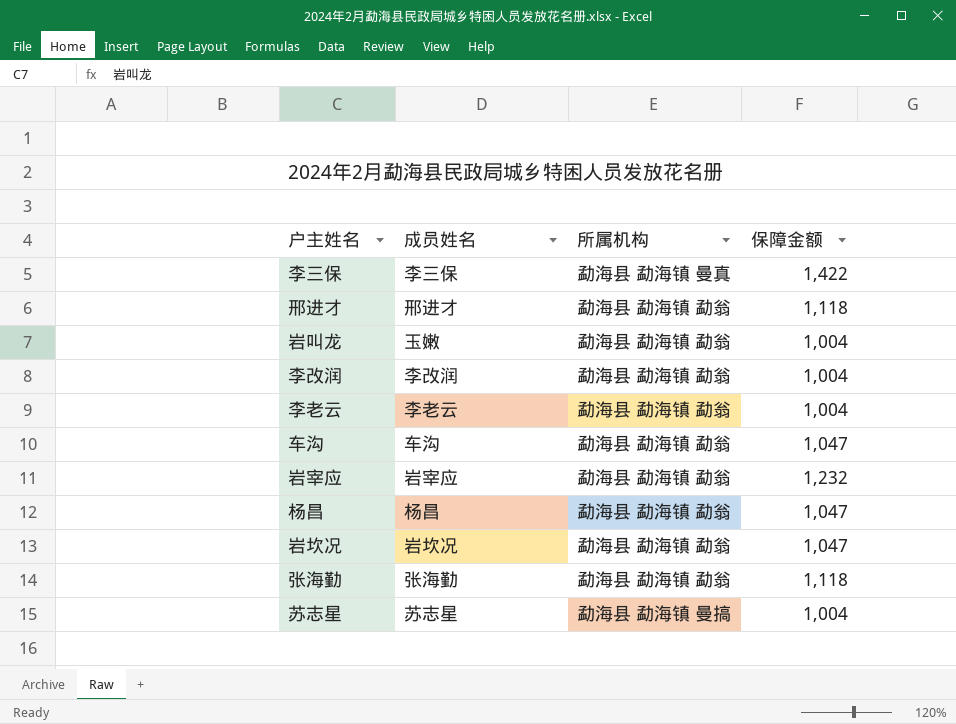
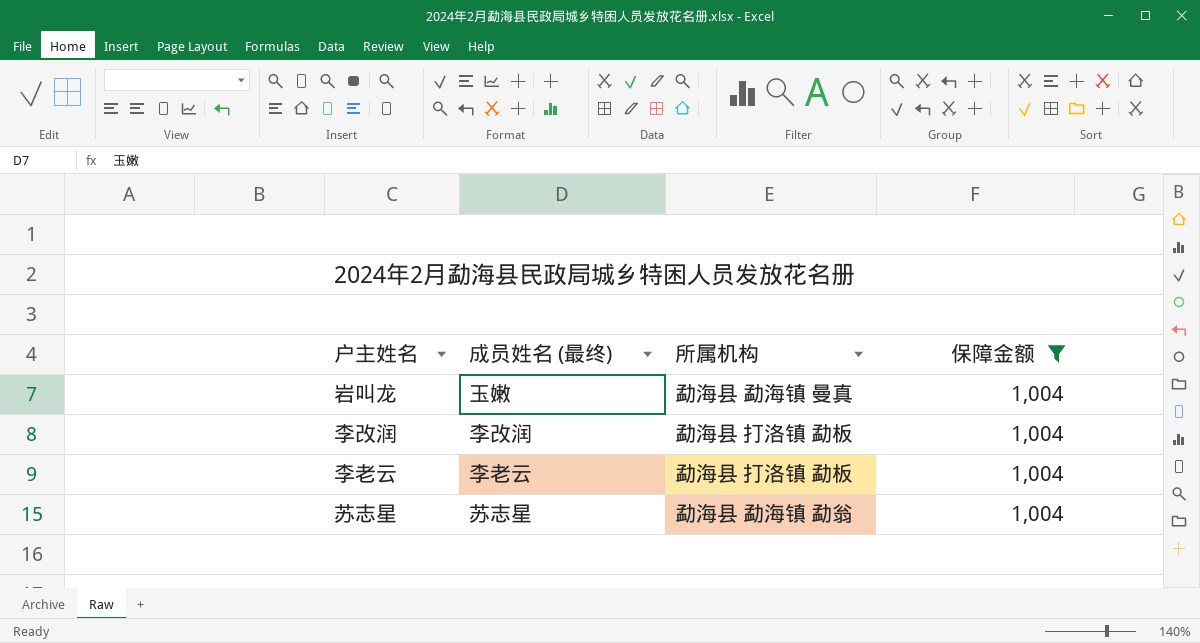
filter: none -> 保障金额 = 1,004
column name: 成员姓名 -> 成员姓名 (最终)
岩叫龙 | 所属机构: 勐海县 勐海镇 勐翁 -> 勐海县 勐海镇 曼真
李改润 | 所属机构: 勐海县 勐海镇 勐翁 -> 勐海县 打洛镇 勐板
李老云 | 所属机构: 勐海县 勐海镇 勐翁 -> 勐海县 打洛镇 勐板
苏志星 | 所属机构: 勐海县 勐海镇 曼搞 -> 勐海县 勐海镇 勐翁

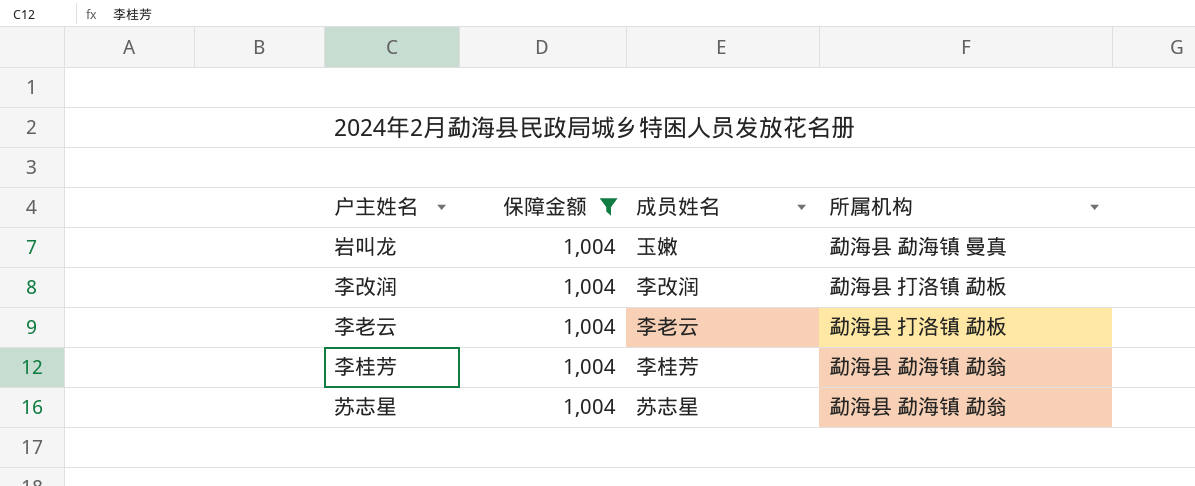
column 保障金额 | position: 4 -> 2
column name: 成员姓名 (最终) -> 成员姓名
row 李桂芳: none -> 1,004 | 李桂芳 | 勐海县 勐海镇 勐翁

